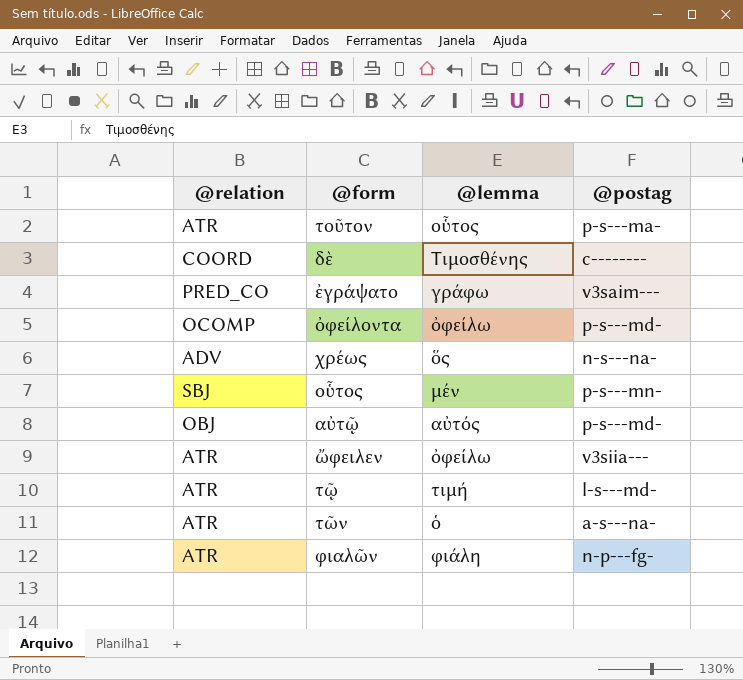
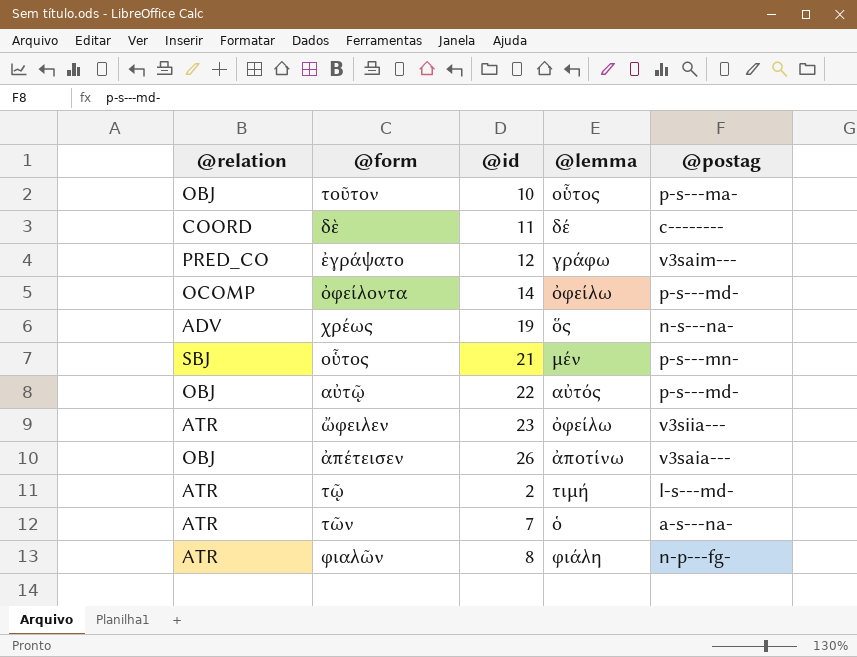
column @id | position: none -> 3
τοῦτον | @relation: ATR -> OBJ
δὲ | @lemma: Τιμοσθένης -> δέ
row ἀπέτεισεν: none -> OBJ | 26 | ἀποτίνω | v3saia---

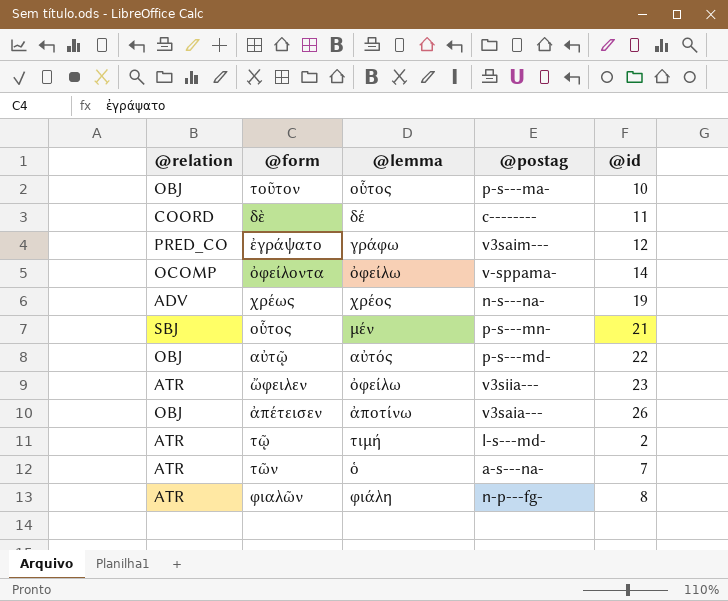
column @id | position: 3 -> 5
ὀφείλοντα | @postag: p-s---md- -> v-sppama-
χρέως | @lemma: ὅς -> χρέος

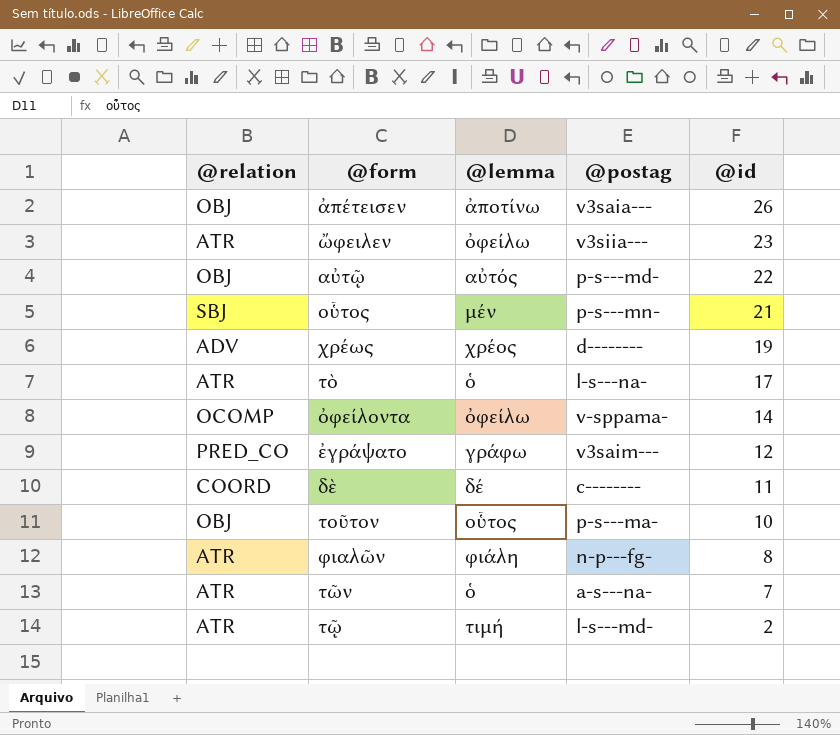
row order: none -> @id descending
χρέως | @postag: n-s---na- -> d--------
row τὸ: none -> ATR | ὁ | l-s---na- | 17

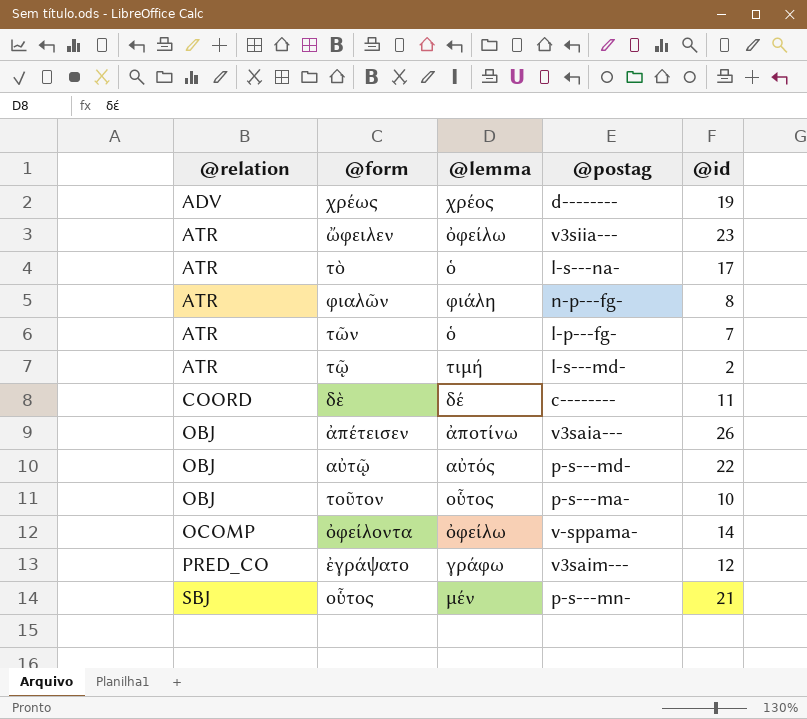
row order: @id descending -> @relation ascending
τῶν | @postag: a-s---na- -> l-p---fg-

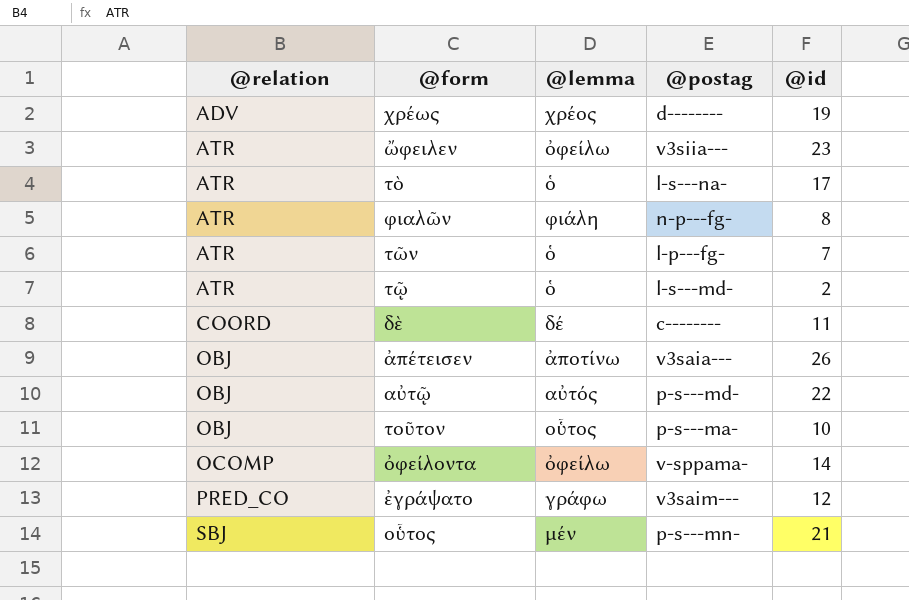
τῷ | @lemma: τιμή -> ὁ

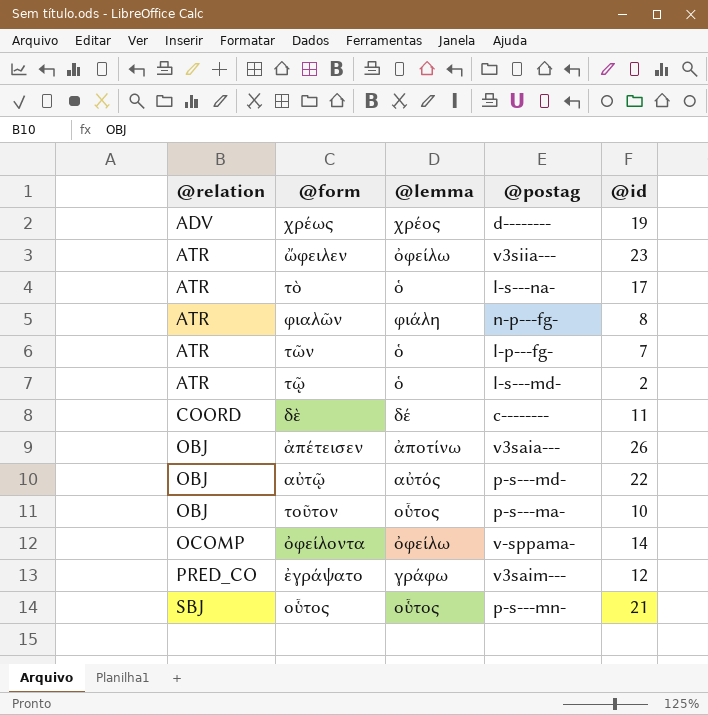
οὗτος | @lemma: μέν -> οὗτος

